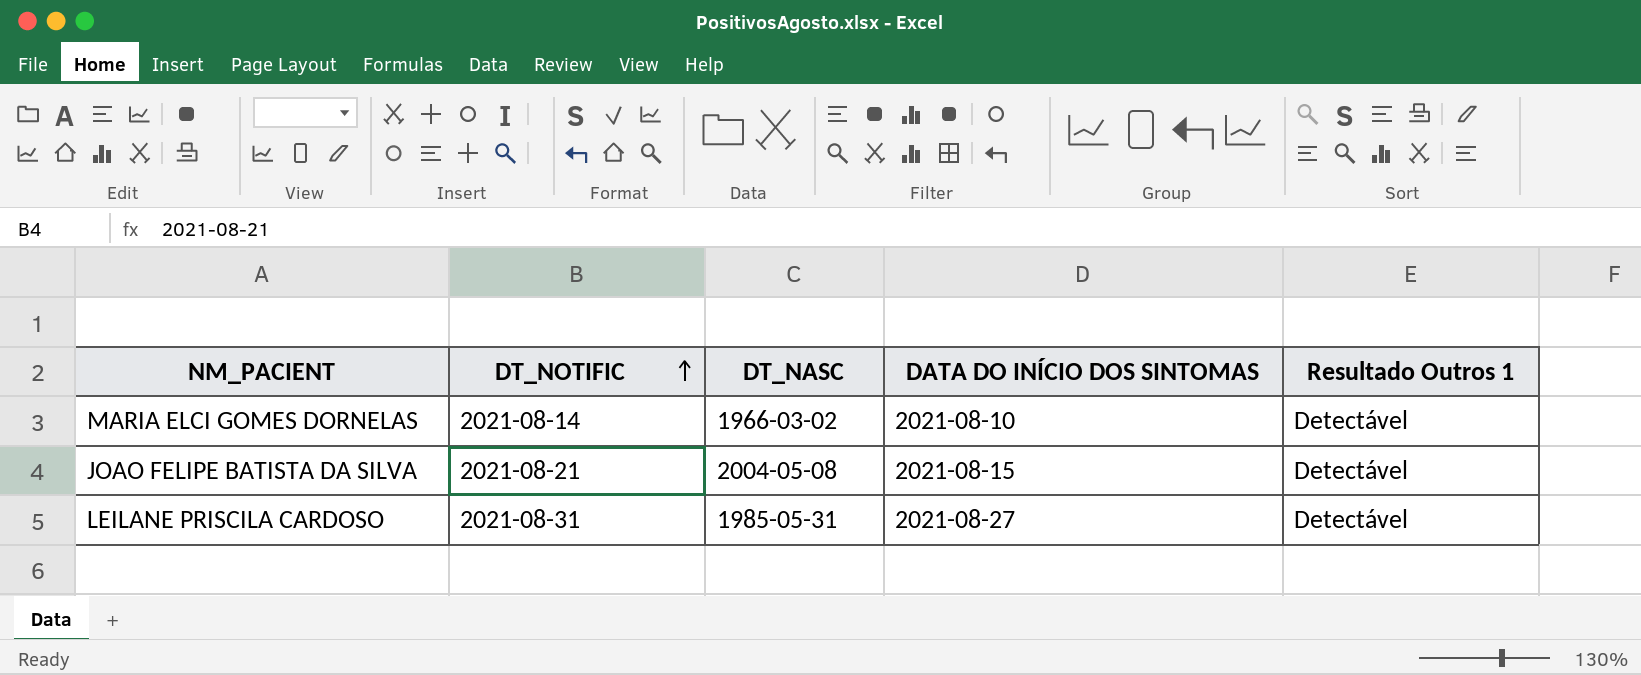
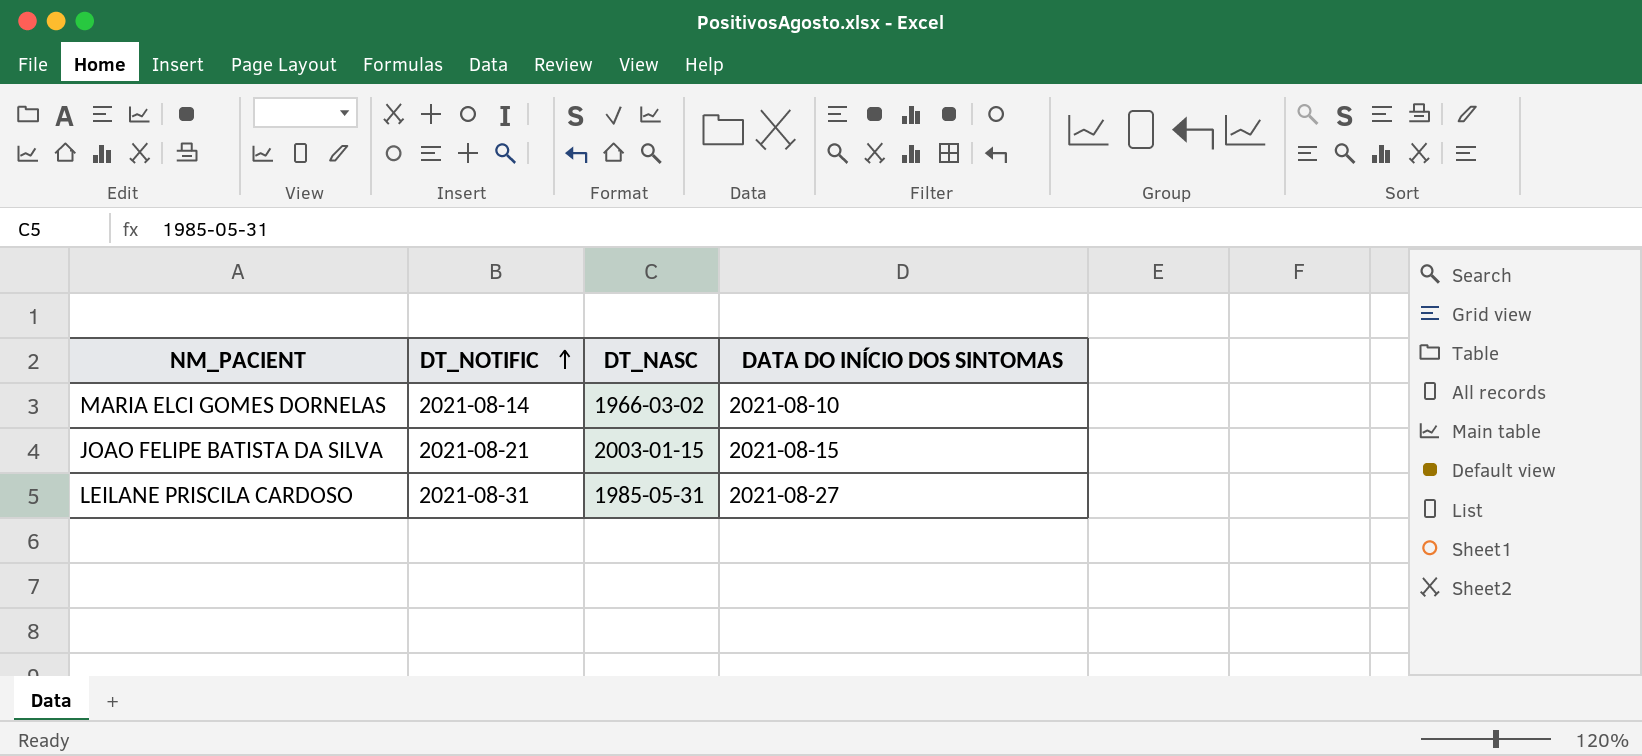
column Resultado Outros 1 | position: 5 -> none
JOAO FELIPE BATISTA DA SILVA | DT_NASC: 2004-05-08 -> 2003-01-15

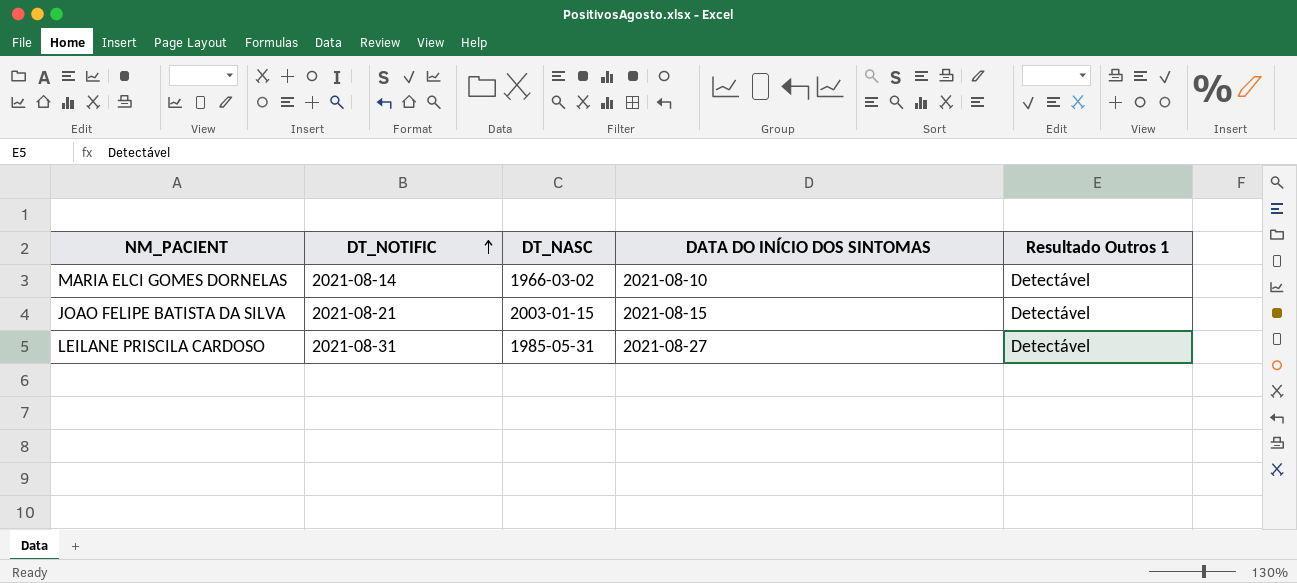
column Resultado Outros 1 | position: none -> 5

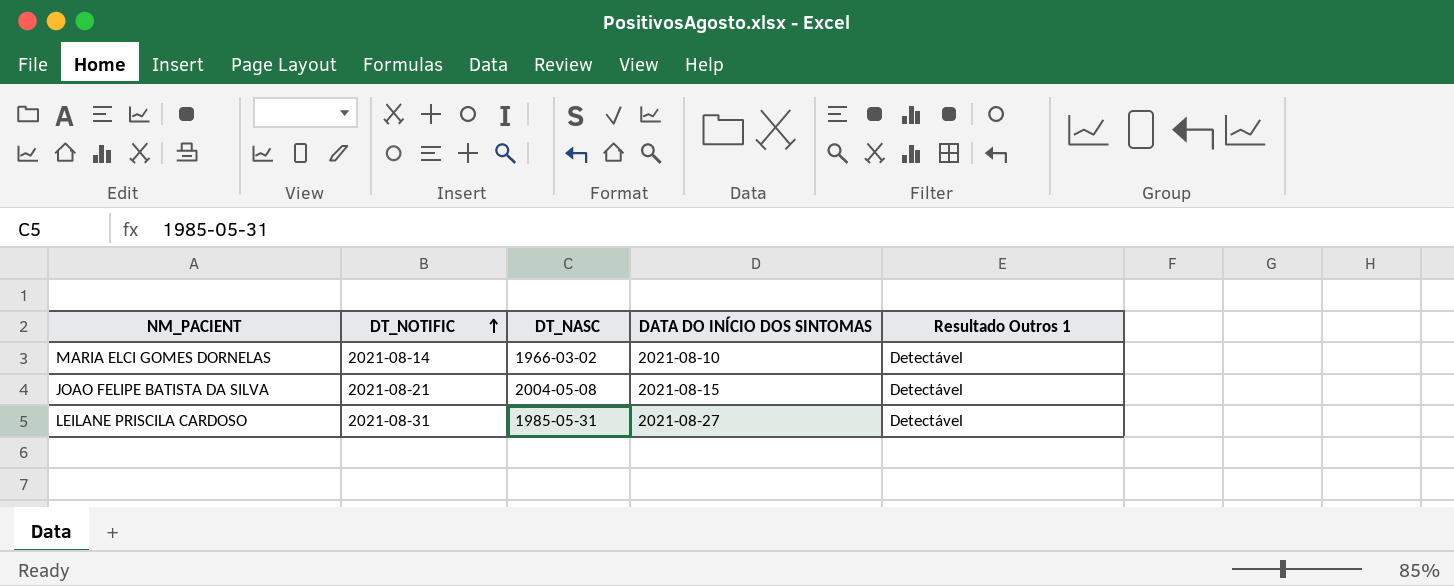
JOAO FELIPE BATISTA DA SILVA | DT_NASC: 2003-01-15 -> 2004-05-08

